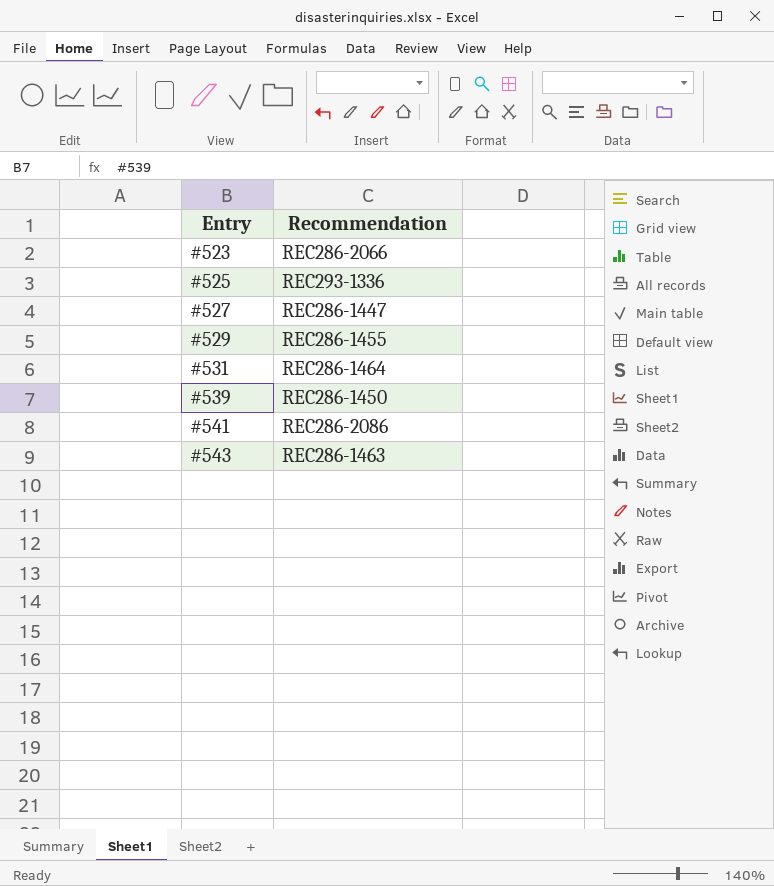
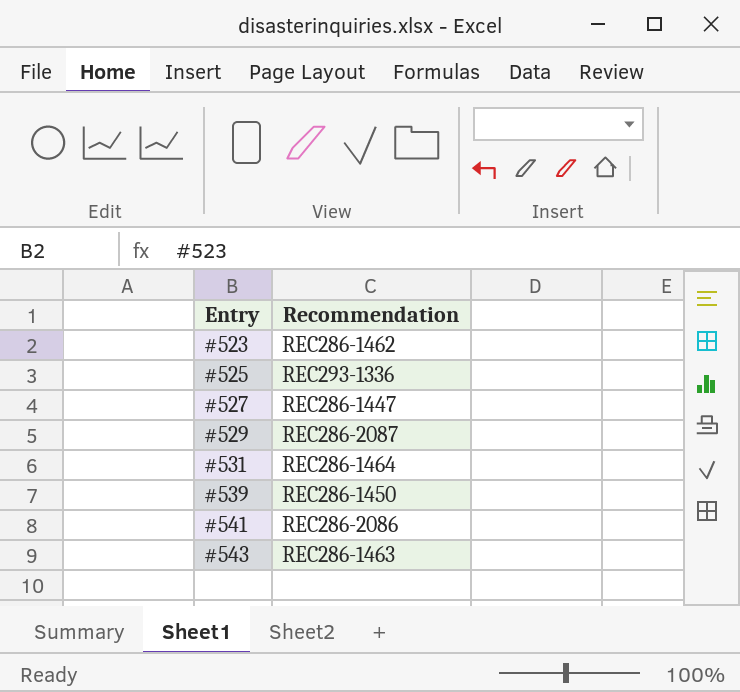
#523 | Recommendation: REC286-2066 -> REC286-1462
#529 | Recommendation: REC286-1455 -> REC286-2087

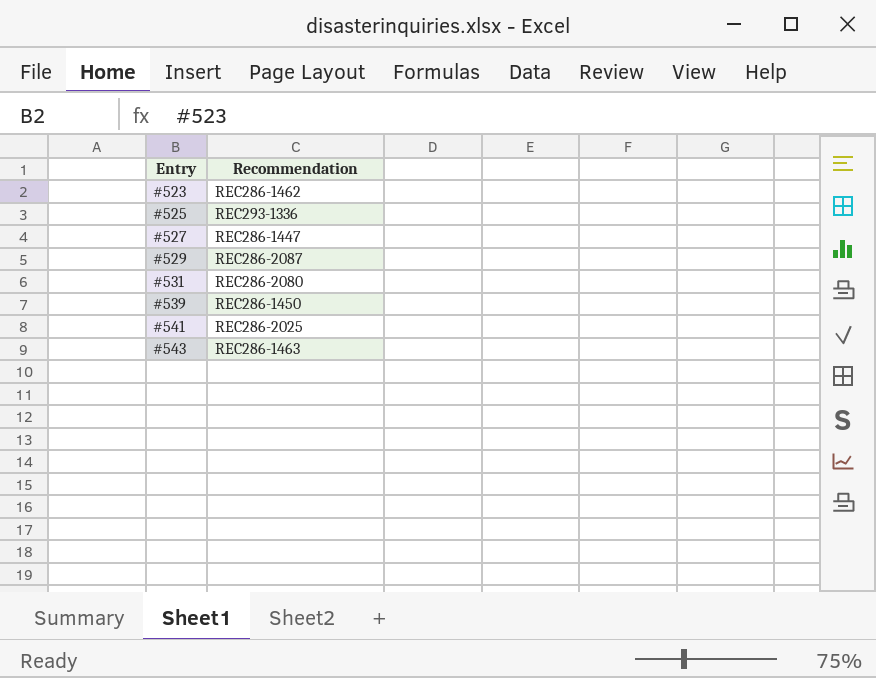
#531 | Recommendation: REC286-1464 -> REC286-2080
#541 | Recommendation: REC286-2086 -> REC286-2025

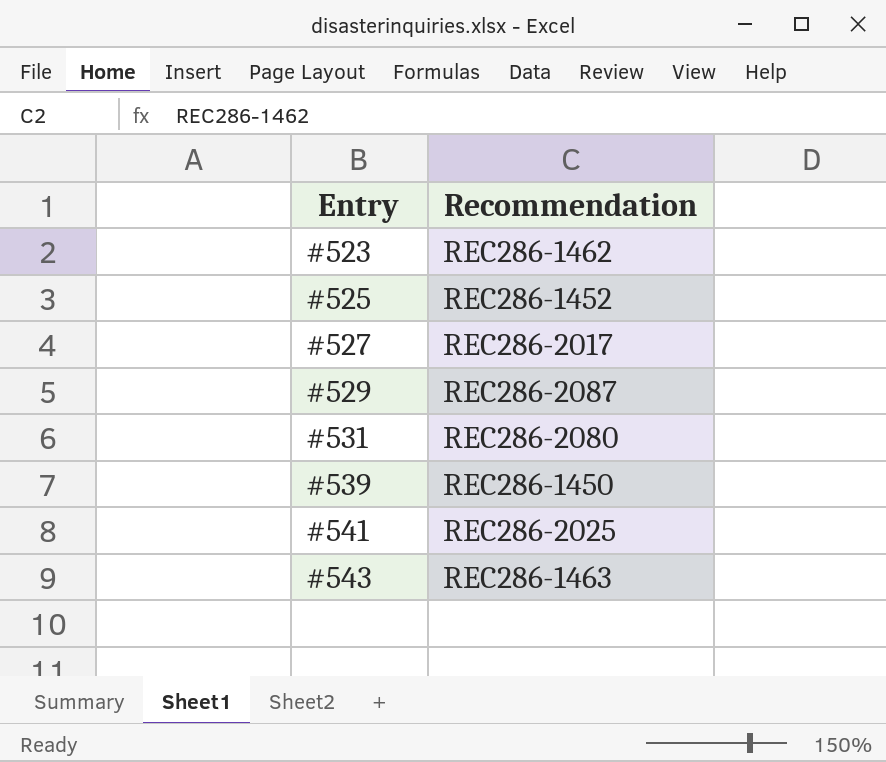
#525 | Recommendation: REC293-1336 -> REC286-1452
#527 | Recommendation: REC286-1447 -> REC286-2017

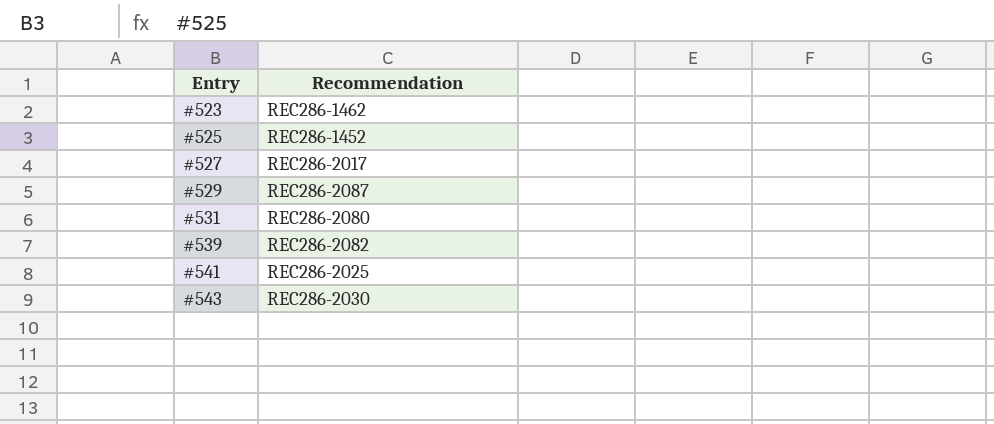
#539 | Recommendation: REC286-1450 -> REC286-2082
#543 | Recommendation: REC286-1463 -> REC286-2030

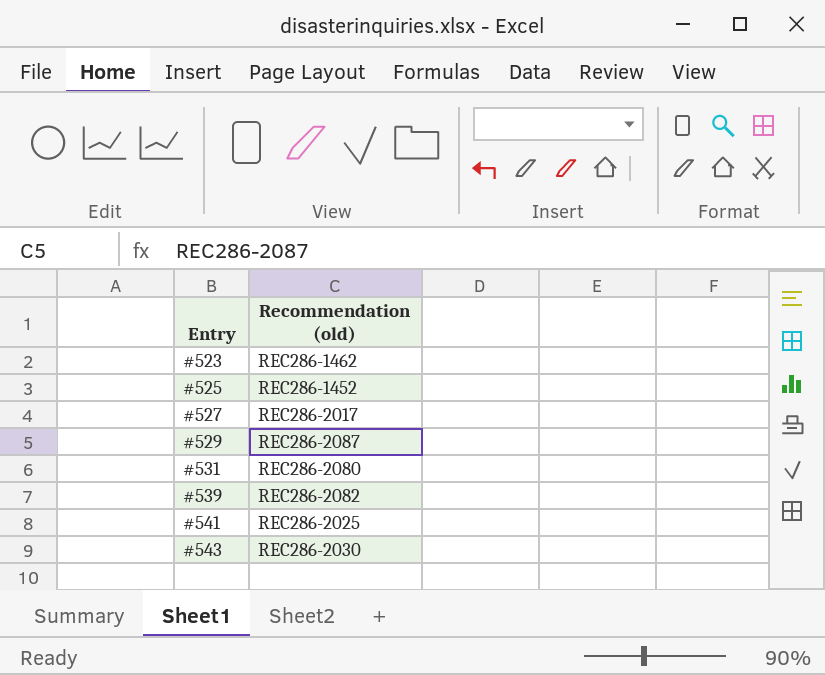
column name: Recommendation -> Recommendation (old)

